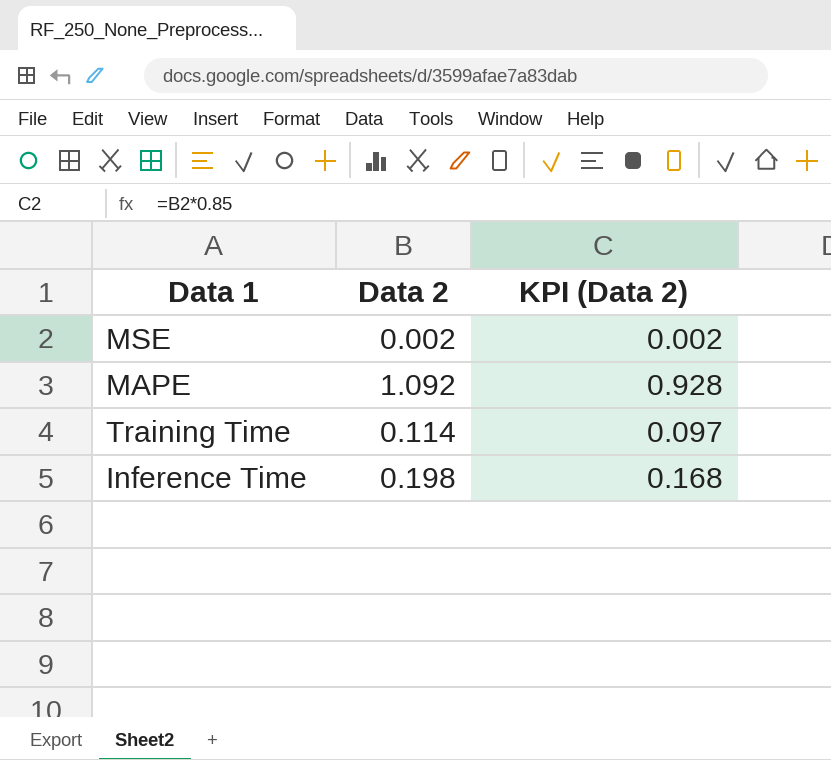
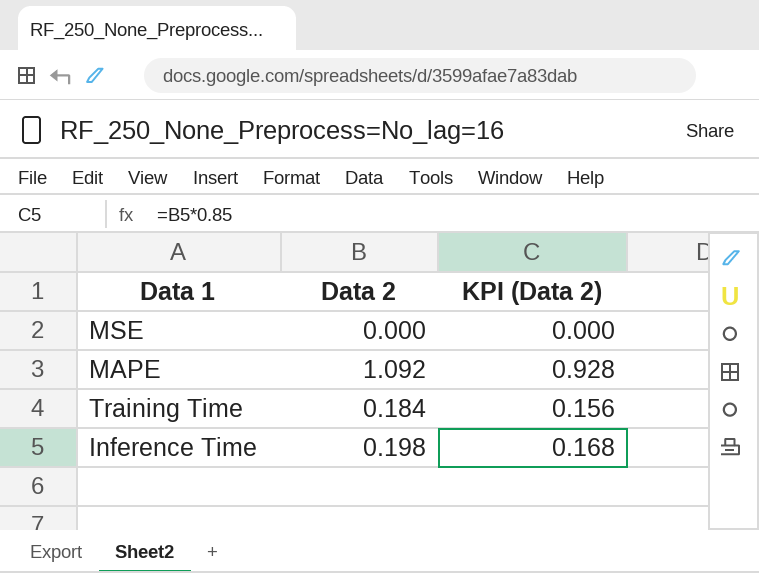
MSE | Data 2: 0.002 -> 0.000
MSE | KPI (Data 2): 0.002 -> 0.000
Training Time | Data 2: 0.114 -> 0.184
Training Time | KPI (Data 2): 0.097 -> 0.156

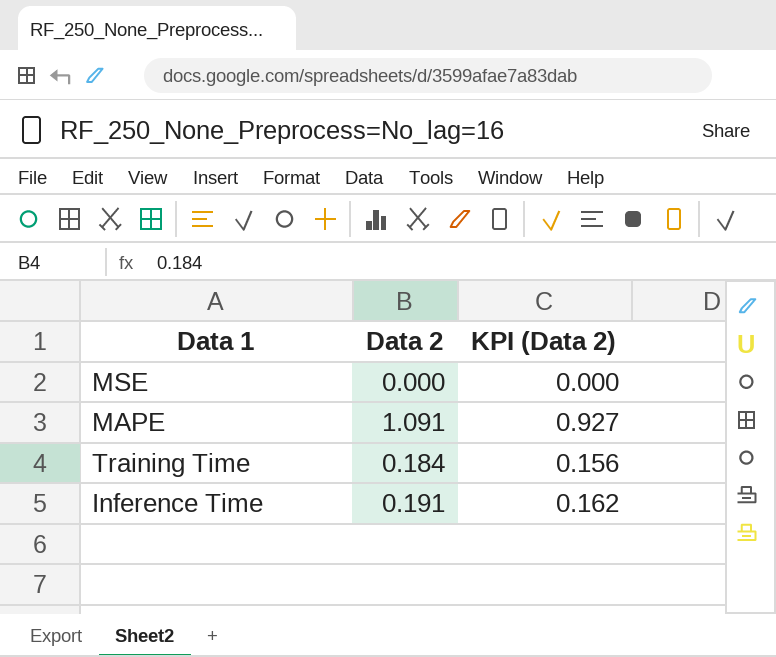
MAPE | Data 2: 1.092 -> 1.091
MAPE | KPI (Data 2): 0.928 -> 0.927
Inference Time | Data 2: 0.198 -> 0.191
Inference Time | KPI (Data 2): 0.168 -> 0.162

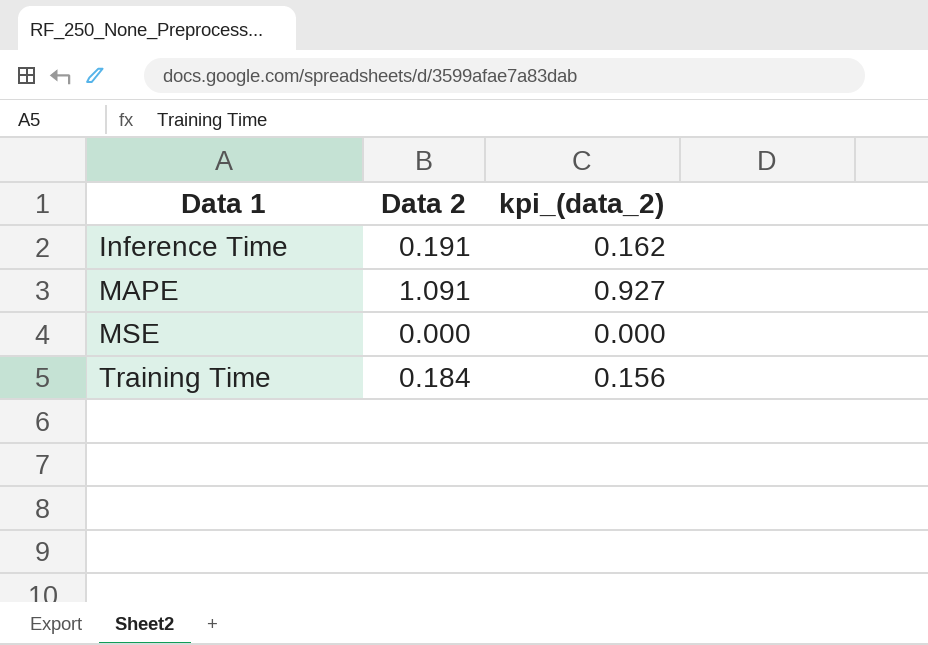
row order: none -> Data 1 ascending
column name: KPI (Data 2) -> kpi_(data_2)

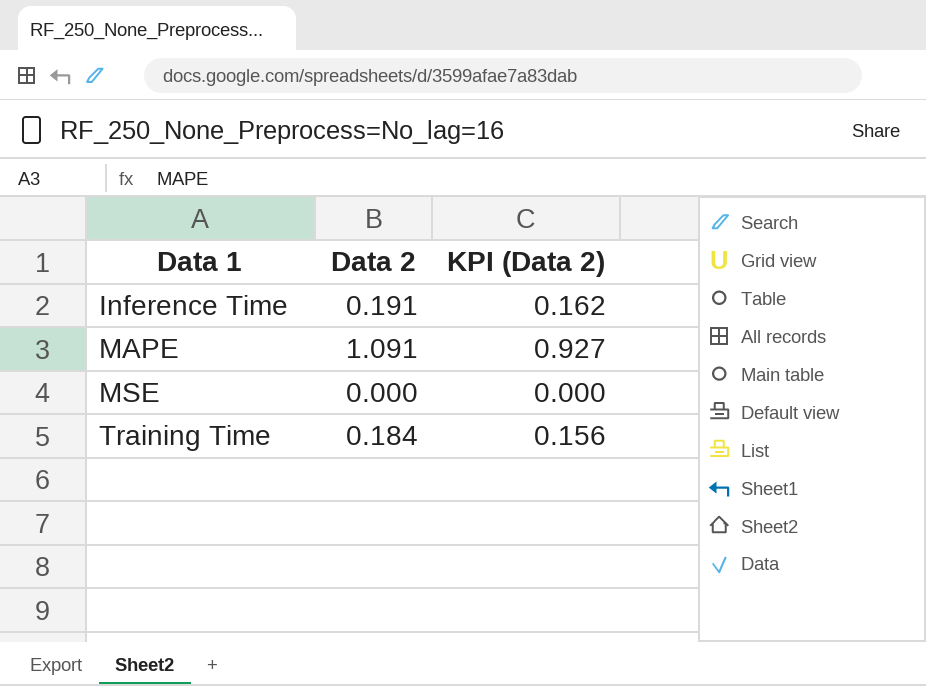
column name: kpi_(data_2) -> KPI (Data 2)

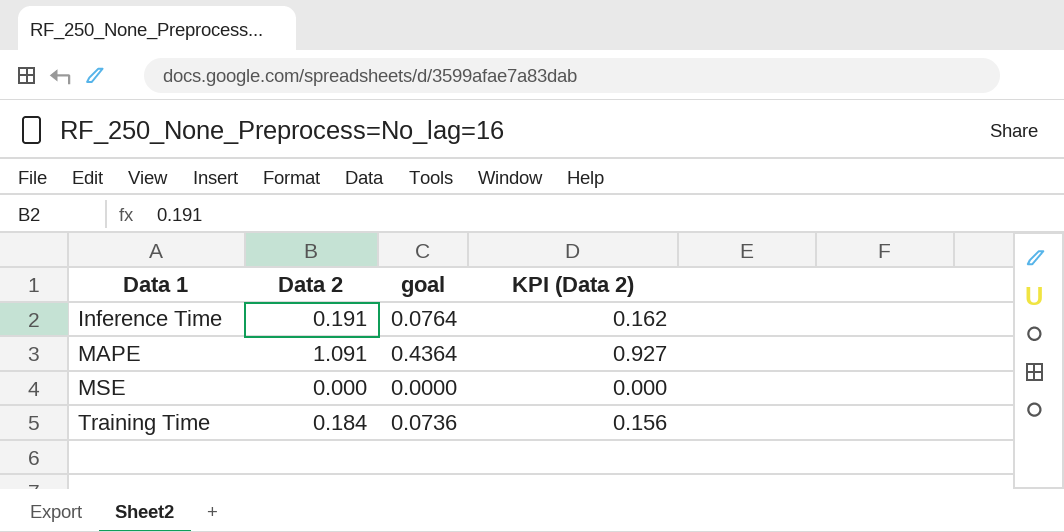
column goal | formula: none -> [Data 2] * 0.4

